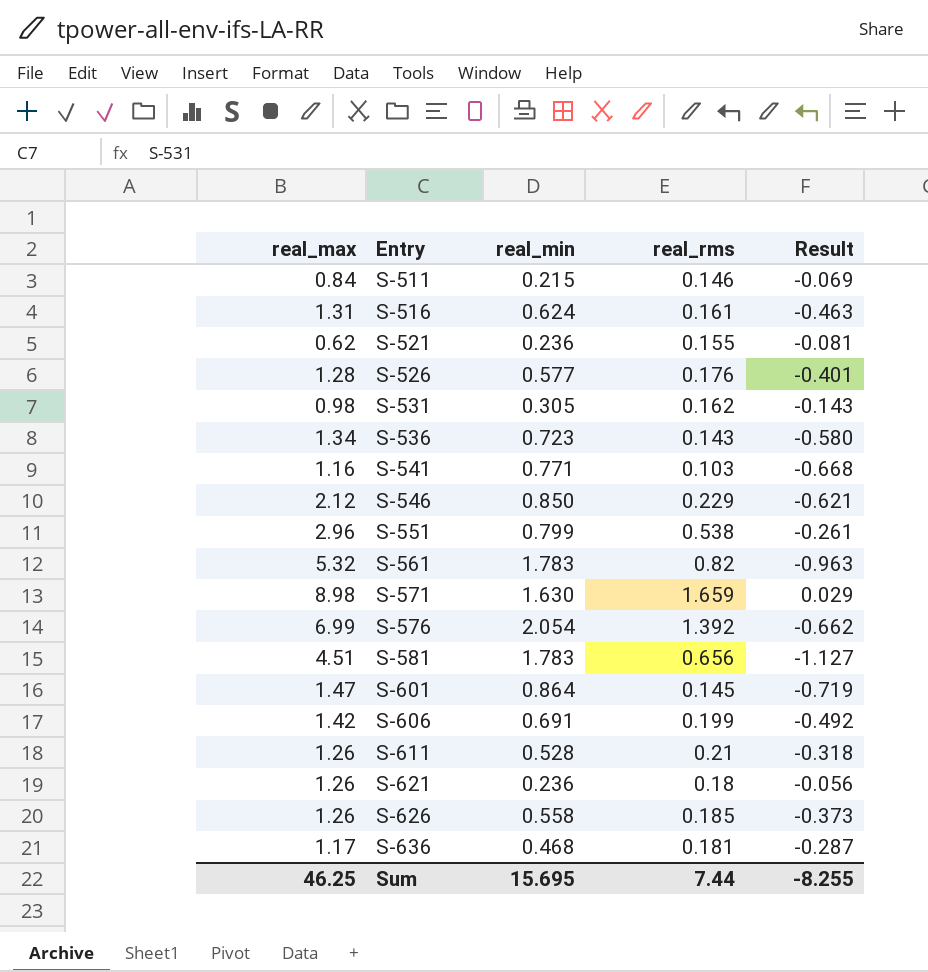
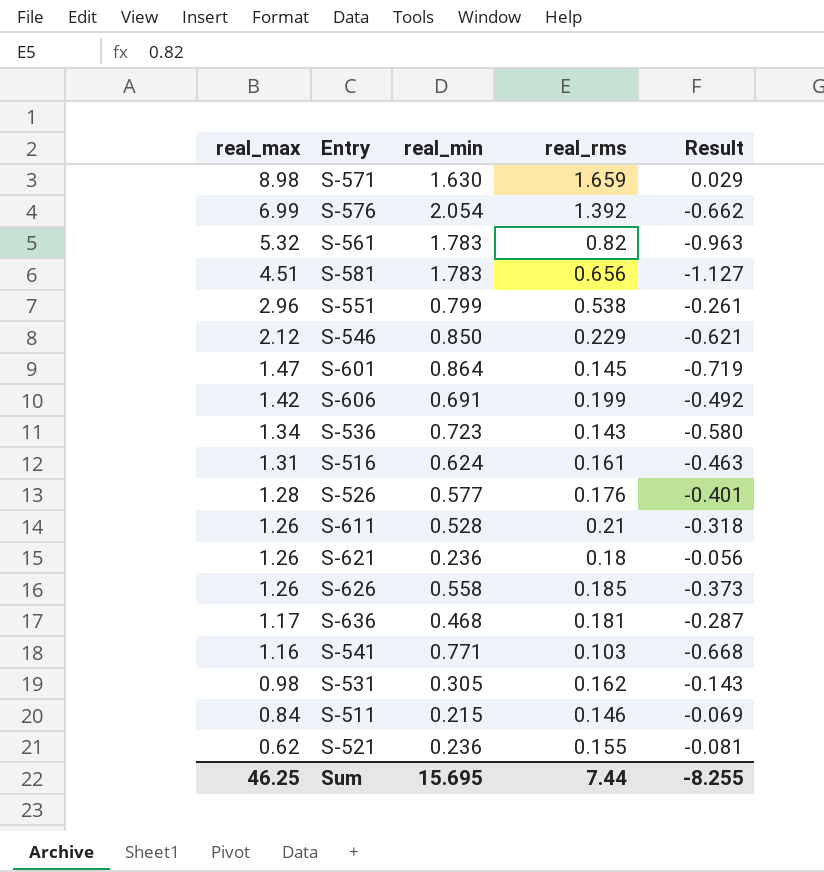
row order: Entry ascending -> real_max descending

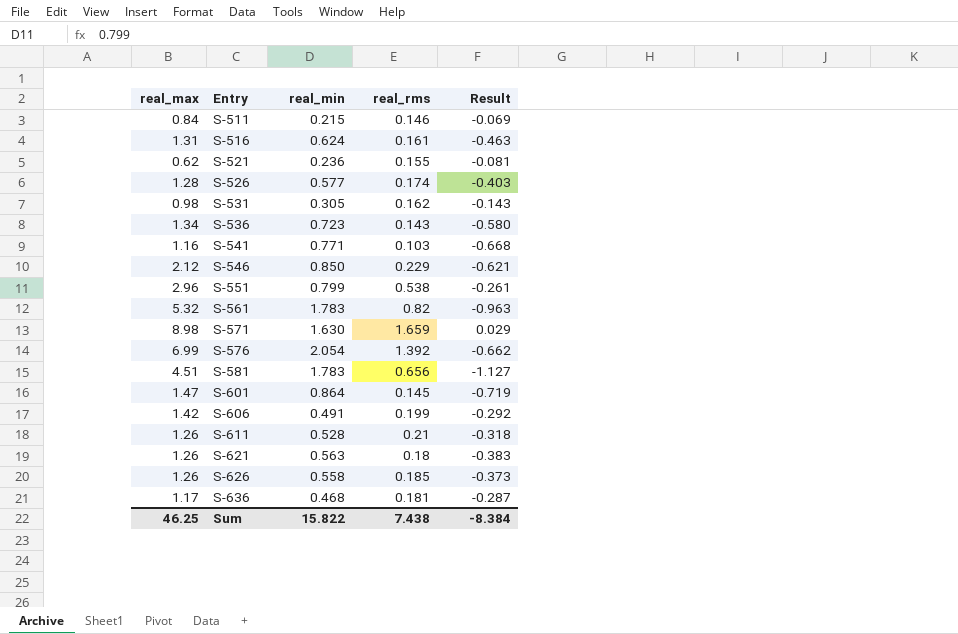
row order: real_max descending -> Entry ascending
S-526 | real_rms: 0.176 -> 0.174
S-526 | Result: -0.401 -> -0.403
S-606 | real_min: 0.691 -> 0.491
S-606 | Result: -0.492 -> -0.292
S-621 | real_min: 0.236 -> 0.563
S-621 | Result: -0.056 -> -0.383
Sum | real_min: 15.695 -> 15.822
Sum | real_rms: 7.44 -> 7.438
Sum | Result: -8.255 -> -8.384

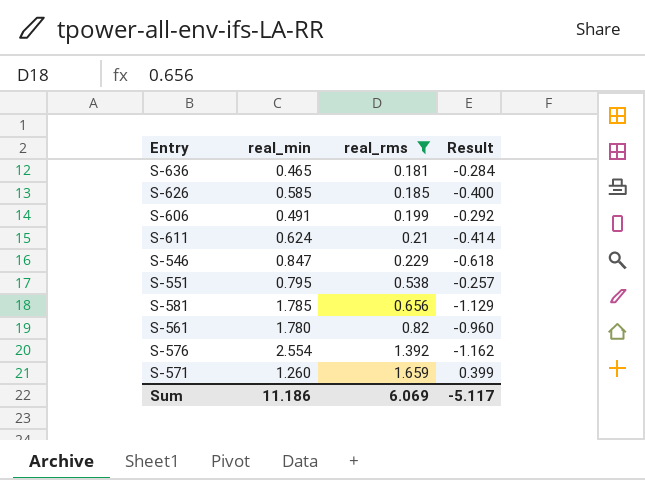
filter: none -> real_rms >= 0.181
row order: Entry ascending -> real_rms ascending
column real_max | position: 1 -> none
S-636 | real_min: 0.468 -> 0.465
S-636 | Result: -0.287 -> -0.284
S-626 | real_min: 0.558 -> 0.585
S-626 | Result: -0.373 -> -0.400
S-611 | real_min: 0.528 -> 0.624
S-611 | Result: -0.318 -> -0.414
S-546 | real_min: 0.850 -> 0.847
S-546 | Result: -0.621 -> -0.618
S-551 | real_min: 0.799 -> 0.795
S-551 | Result: -0.261 -> -0.257
S-581 | real_min: 1.783 -> 1.785
S-581 | Result: -1.127 -> -1.129
S-561 | real_min: 1.783 -> 1.780
S-561 | Result: -0.963 -> -0.960
S-576 | real_min: 2.054 -> 2.554
S-576 | Result: -0.662 -> -1.162
S-571 | real_min: 1.630 -> 1.260
S-571 | Result: 0.029 -> 0.399
Sum | real_min: 15.822 -> 11.186
Sum | real_rms: 7.438 -> 6.069
Sum | Result: -8.384 -> -5.117

